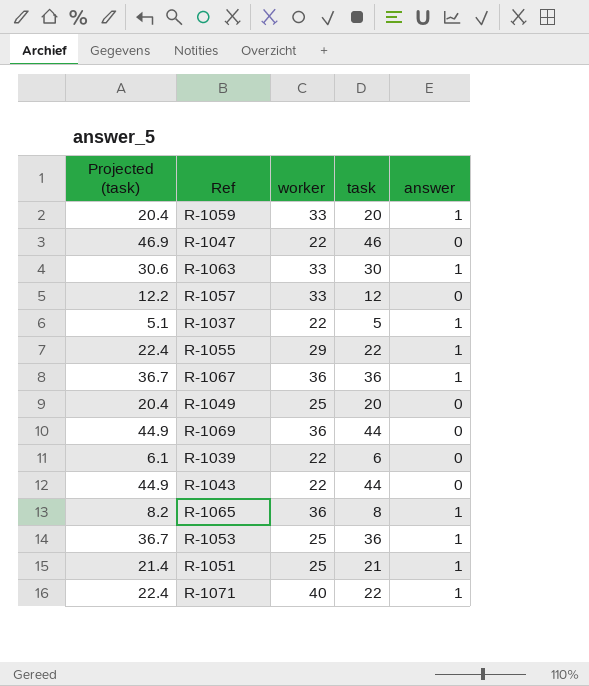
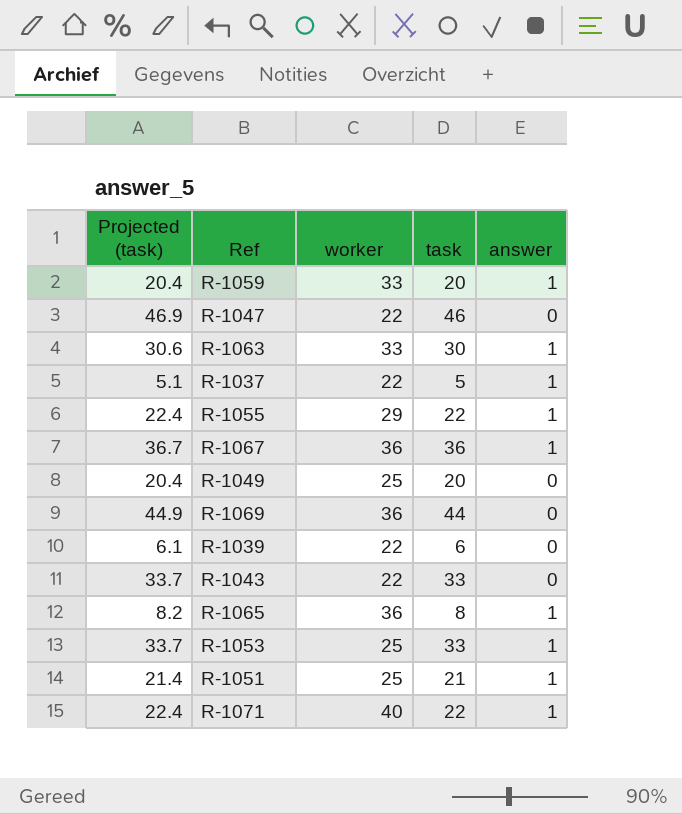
row R-1057: 12.2 | 33 | 12 | 0 -> none
R-1043 | Projected (task): 44.9 -> 33.7
R-1043 | task: 44 -> 33
R-1053 | Projected (task): 36.7 -> 33.7
R-1053 | task: 36 -> 33

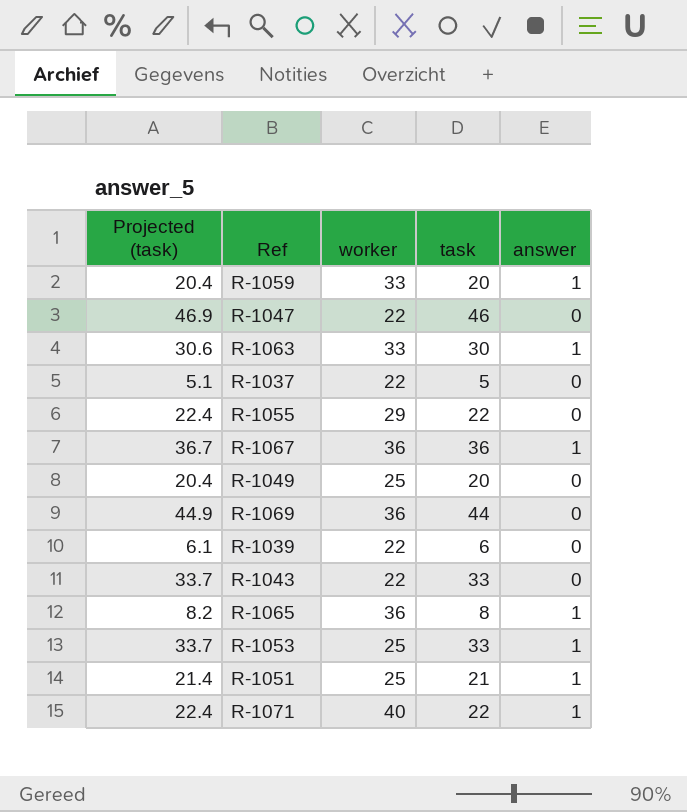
R-1037 | answer: 1 -> 0
R-1055 | answer: 1 -> 0

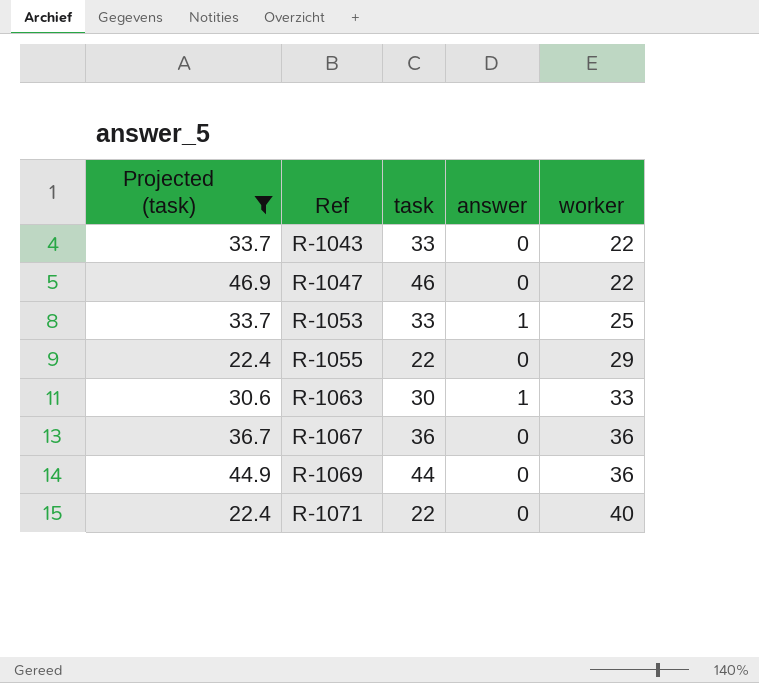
filter: none -> Projected (task) >= 22.4
row order: none -> Ref ascending
column worker | position: 3 -> 5
R-1067 | answer: 1 -> 0
R-1071 | answer: 1 -> 0

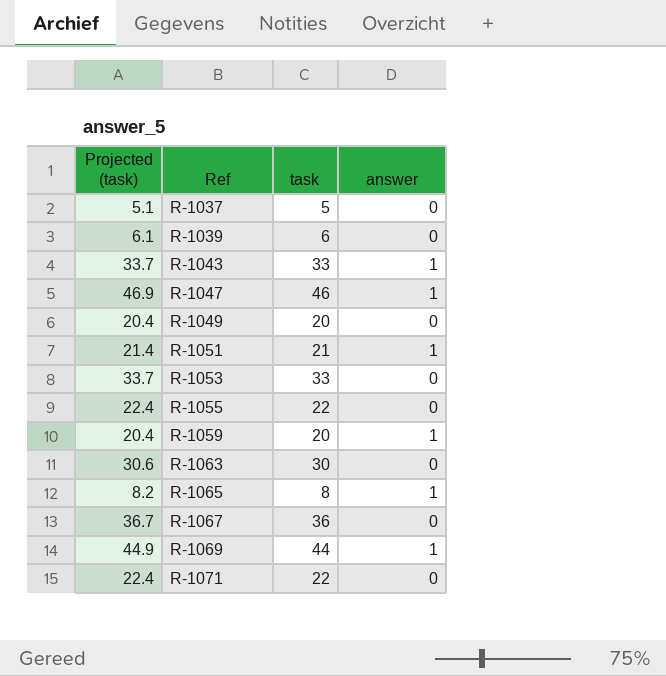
filter: Projected (task) >= 22.4 -> none
column worker | position: 5 -> none
R-1043 | answer: 0 -> 1
R-1047 | answer: 0 -> 1
R-1053 | answer: 1 -> 0
R-1063 | answer: 1 -> 0
R-1069 | answer: 0 -> 1

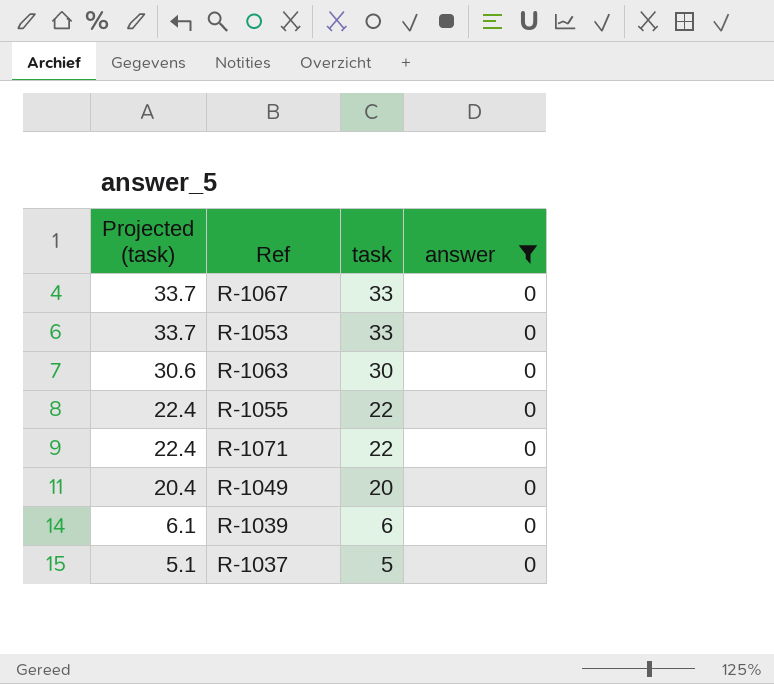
filter: none -> answer = 0
row order: Ref ascending -> Projected (task) descending
R-1067 | Projected (task): 36.7 -> 33.7
R-1067 | task: 36 -> 33

